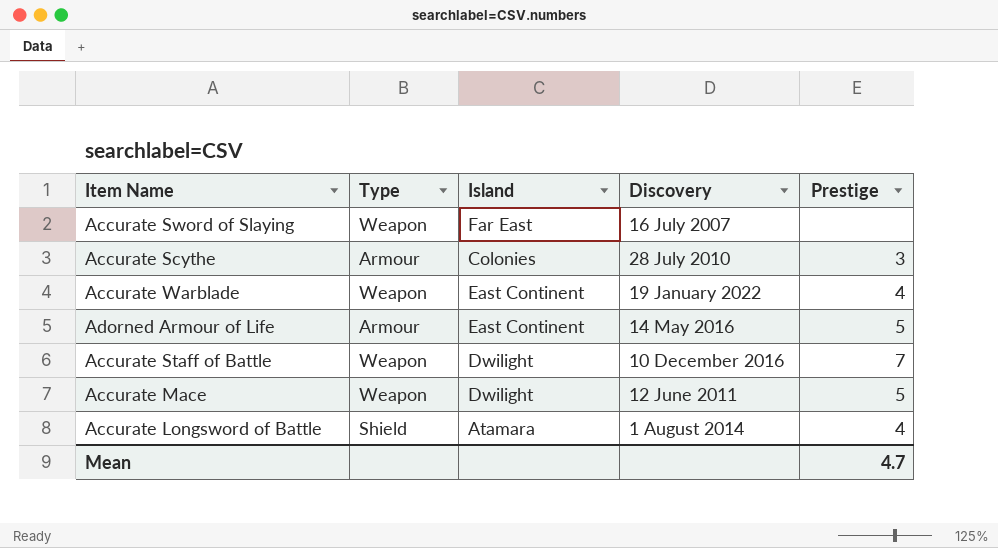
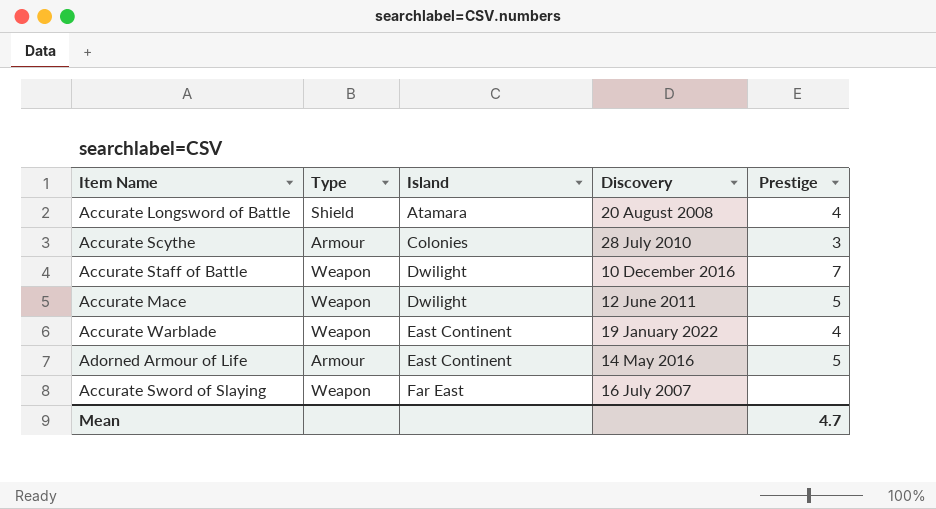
row order: none -> Island ascending
Accurate Longsword of Battle | Discovery: 1 August 2014 -> 20 August 2008

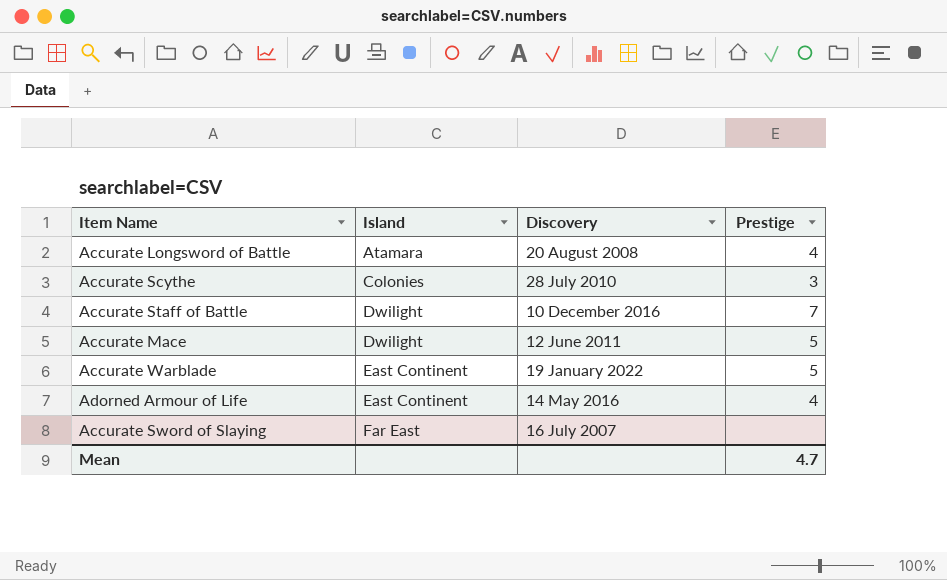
column Type | position: 2 -> none
Accurate Warblade | Prestige: 4 -> 5
Adorned Armour of Life | Prestige: 5 -> 4

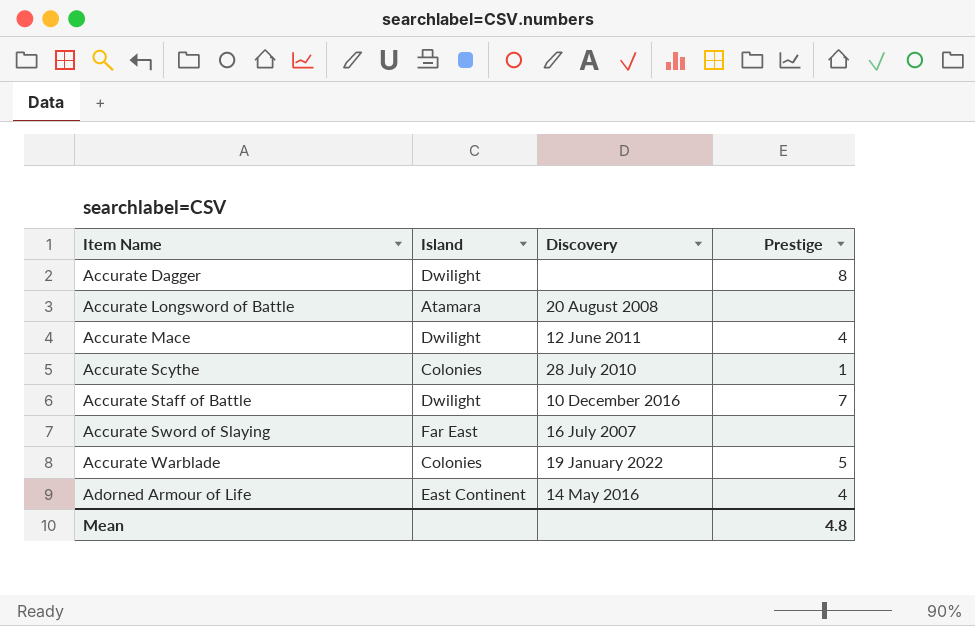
row order: Island ascending -> Item Name ascending
row Accurate Dagger: none -> Dwilight | none | 8
Accurate Longsword of Battle | Prestige: 4 -> none
Accurate Mace | Prestige: 5 -> 4
Accurate Scythe | Prestige: 3 -> 1
Accurate Warblade | Island: East Continent -> Colonies
Mean | Prestige: 4.7 -> 4.8

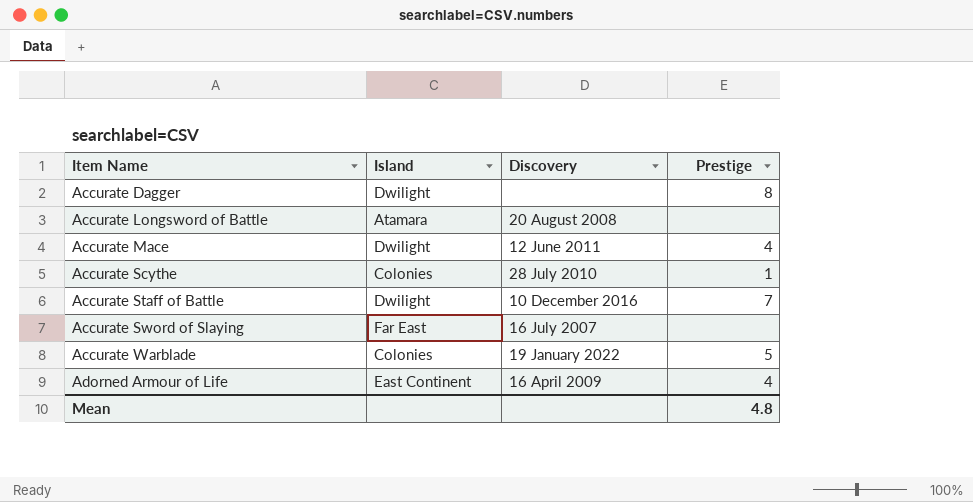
Adorned Armour of Life | Discovery: 14 May 2016 -> 16 April 2009

